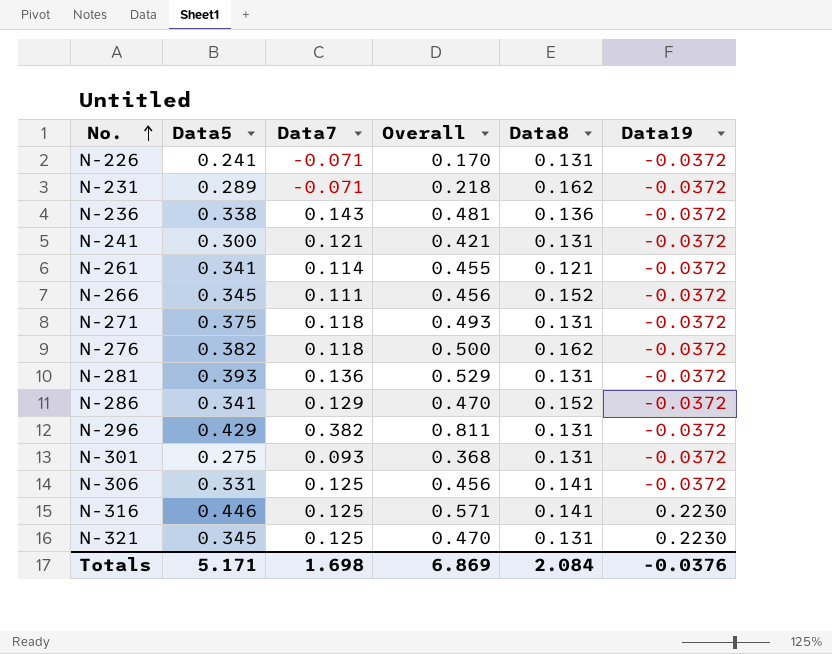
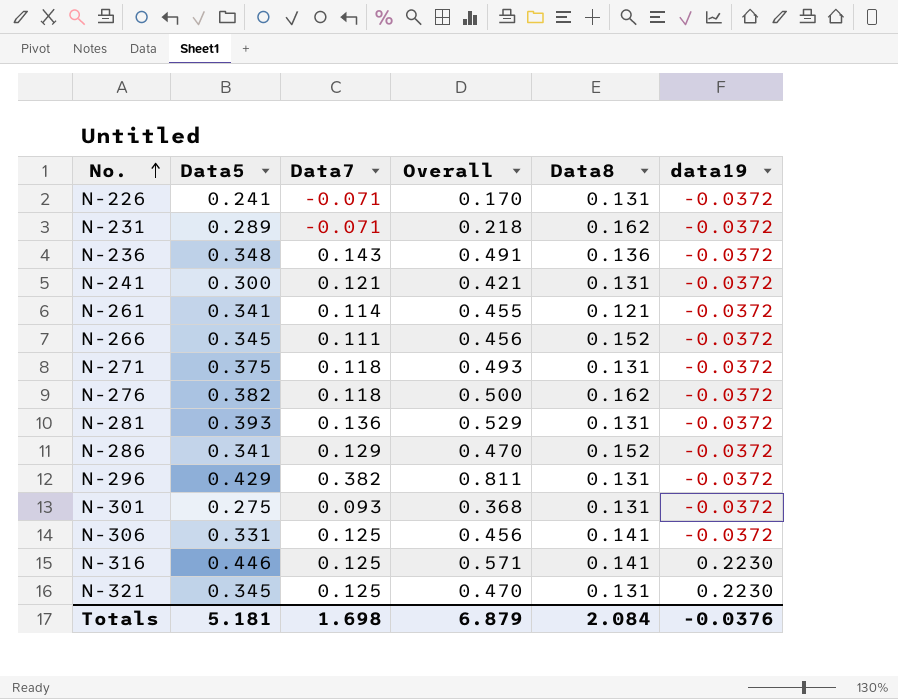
column name: Data19 -> data19
N-236 | Data5: 0.338 -> 0.348
N-236 | Overall: 0.481 -> 0.491
Totals | Data5: 5.171 -> 5.181
Totals | Overall: 6.869 -> 6.879

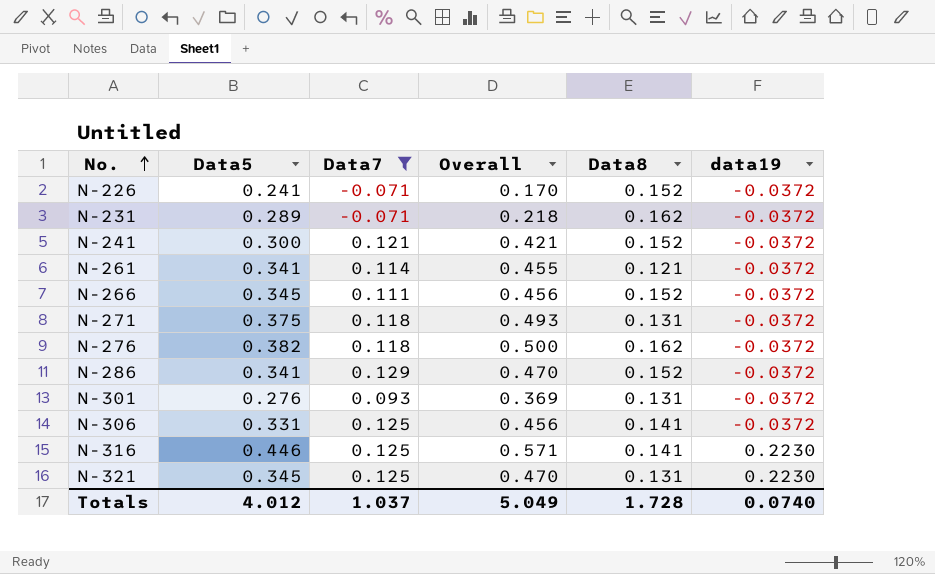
filter: none -> Data7 <= 0.129
N-226 | Data8: 0.131 -> 0.152
N-241 | Data8: 0.131 -> 0.152
N-301 | Data5: 0.275 -> 0.276
N-301 | Overall: 0.368 -> 0.369
Totals | Data5: 5.181 -> 4.012
Totals | Data7: 1.698 -> 1.037
Totals | Overall: 6.879 -> 5.049
Totals | Data8: 2.084 -> 1.728
Totals | data19: -0.0376 -> 0.0740

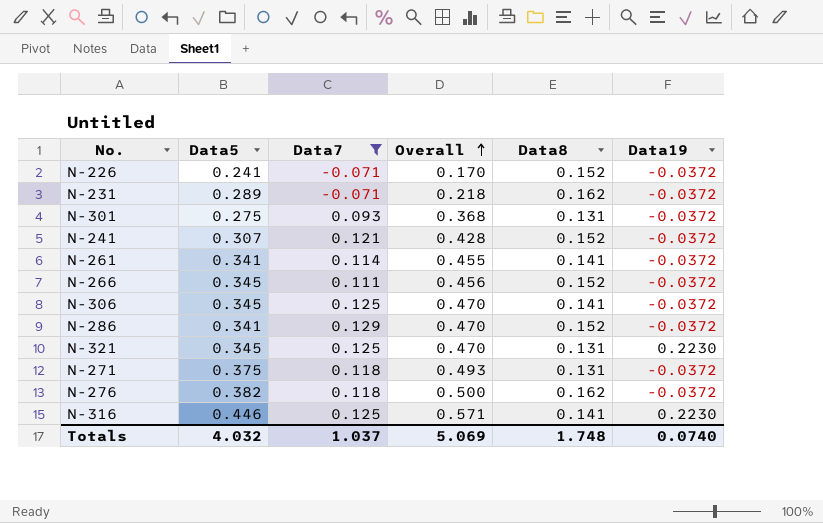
row order: No. ascending -> Overall ascending
column name: data19 -> Data19
N-301 | Data5: 0.276 -> 0.275
N-301 | Overall: 0.369 -> 0.368
N-241 | Data5: 0.300 -> 0.307
N-241 | Overall: 0.421 -> 0.428
N-261 | Data8: 0.121 -> 0.141
N-306 | Data5: 0.331 -> 0.345
N-306 | Overall: 0.456 -> 0.470
Totals | Data5: 4.012 -> 4.032
Totals | Overall: 5.049 -> 5.069
Totals | Data8: 1.728 -> 1.748

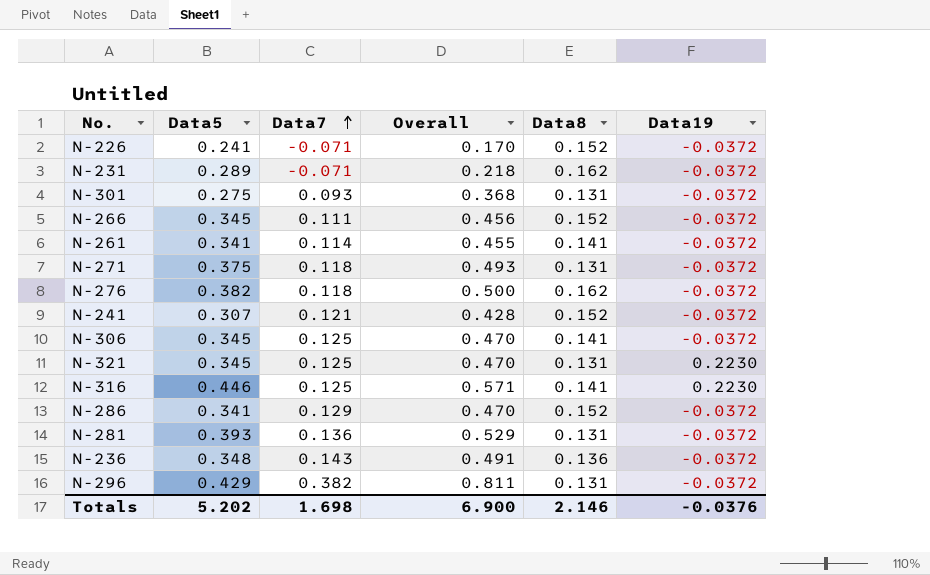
filter: Data7 <= 0.129 -> none
row order: Overall ascending -> Data7 ascending
Totals | Data5: 4.032 -> 5.202
Totals | Data7: 1.037 -> 1.698
Totals | Overall: 5.069 -> 6.900
Totals | Data8: 1.748 -> 2.146
Totals | Data19: 0.0740 -> -0.0376

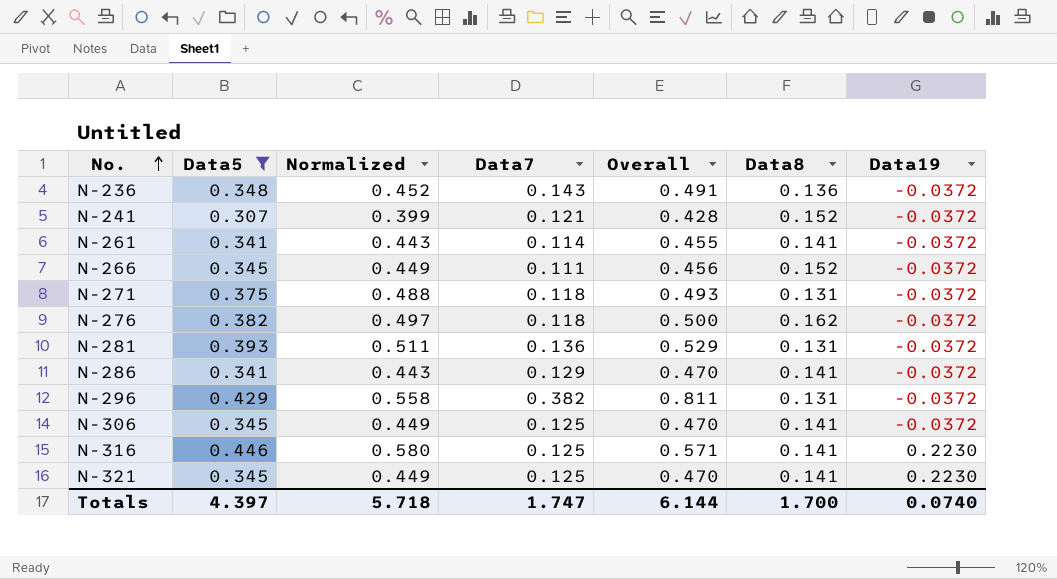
filter: none -> Data5 >= 0.307
row order: Data7 ascending -> No. ascending
column Normalized | formula: none -> [Data5] * 1.3
N-286 | Data8: 0.152 -> 0.141
N-321 | Data8: 0.131 -> 0.141
Totals | Data5: 5.202 -> 4.397
Totals | Data7: 1.698 -> 1.747
Totals | Overall: 6.900 -> 6.144
Totals | Data8: 2.146 -> 1.700
Totals | Data19: -0.0376 -> 0.0740

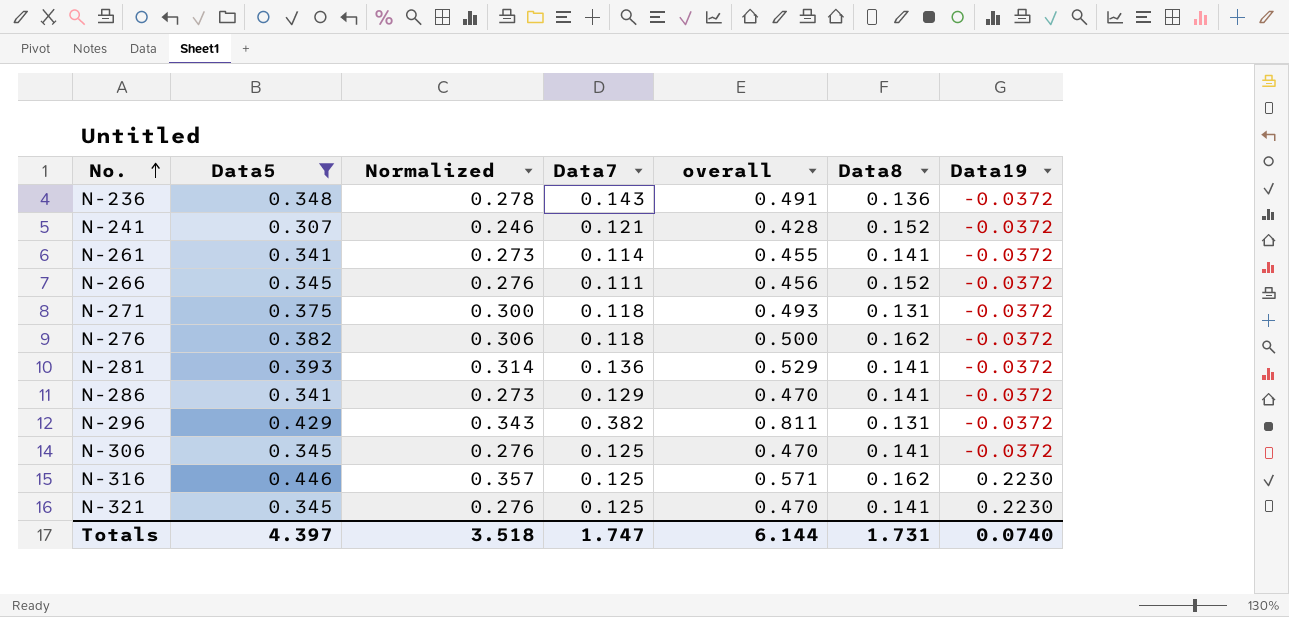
column Normalized | formula: [Data5] * 1.3 -> [Data5] * 0.8
column name: Overall -> overall
N-281 | Data8: 0.131 -> 0.141
N-316 | Data8: 0.141 -> 0.162
Totals | Normalized: 5.718 -> 3.518
Totals | Data8: 1.700 -> 1.731

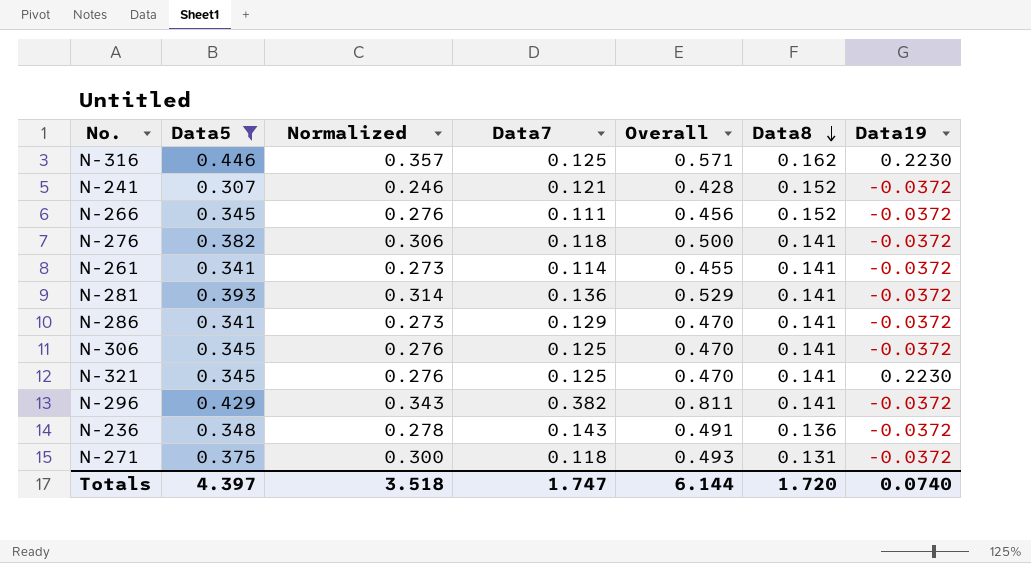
row order: No. ascending -> Data8 descending
column name: overall -> Overall
N-276 | Data8: 0.162 -> 0.141
N-296 | Data8: 0.131 -> 0.141
Totals | Data8: 1.731 -> 1.720

